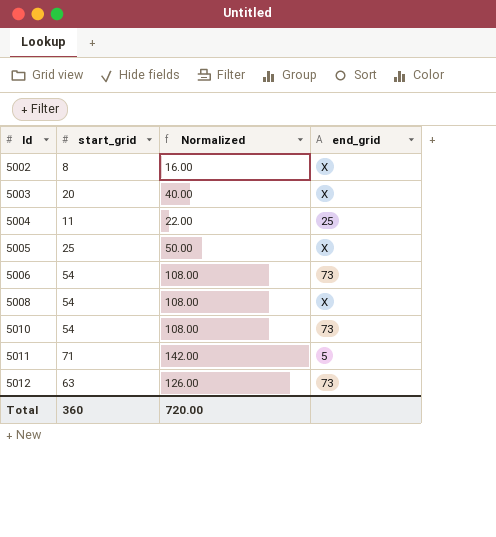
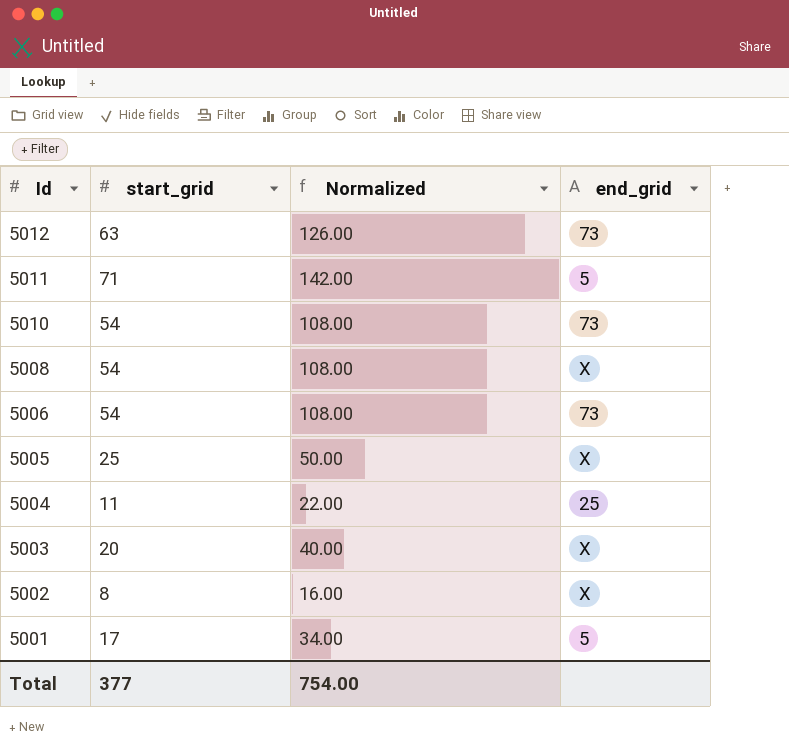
row order: Id ascending -> Id descending
row 5001: none -> 17 | 34.00 | 5
Total | start_grid: 360 -> 377
Total | Normalized: 720.00 -> 754.00

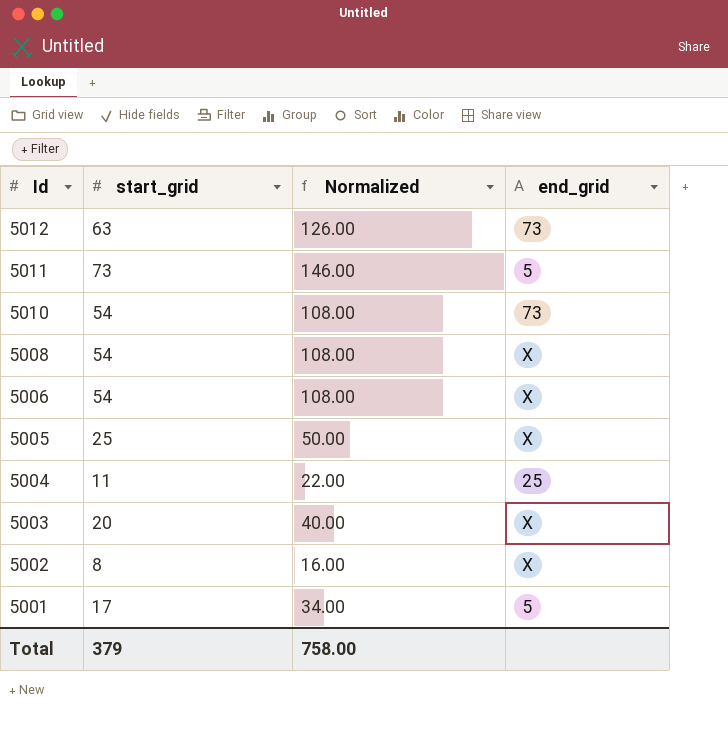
5011 | start_grid: 71 -> 73
5011 | Normalized: 142.00 -> 146.00
5006 | end_grid: 73 -> X
Total | start_grid: 377 -> 379
Total | Normalized: 754.00 -> 758.00

